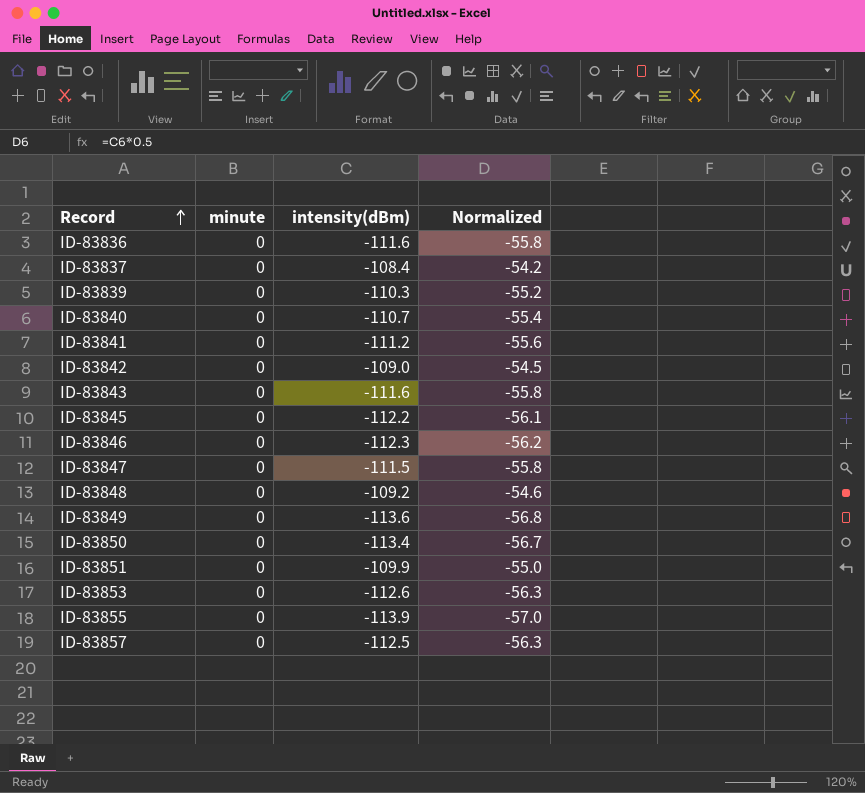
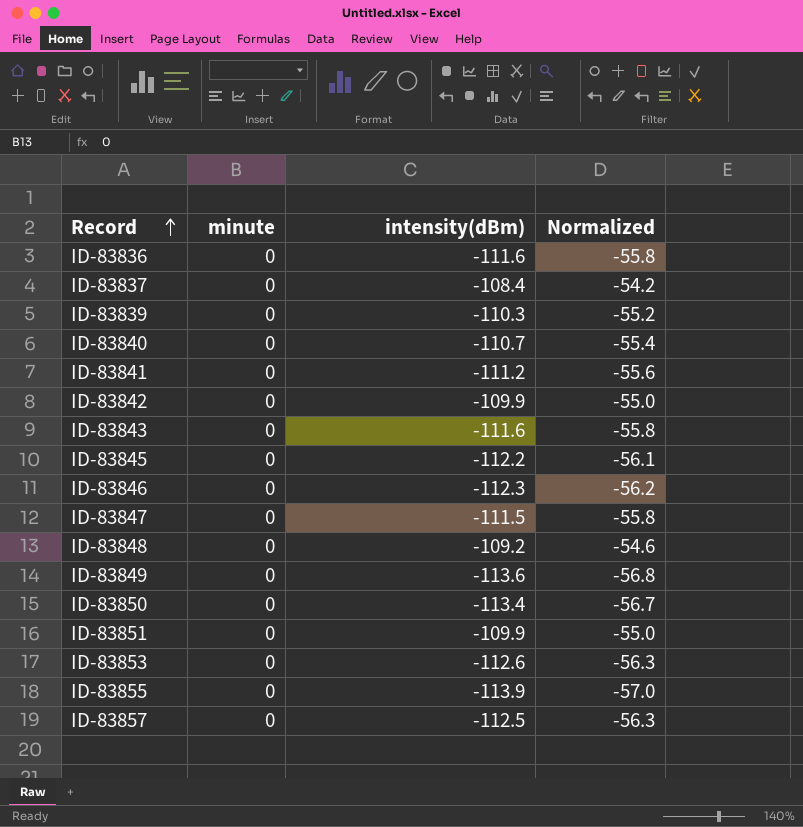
ID-83842 | intensity(dBm): -109.0 -> -109.9
ID-83842 | Normalized: -54.5 -> -55.0

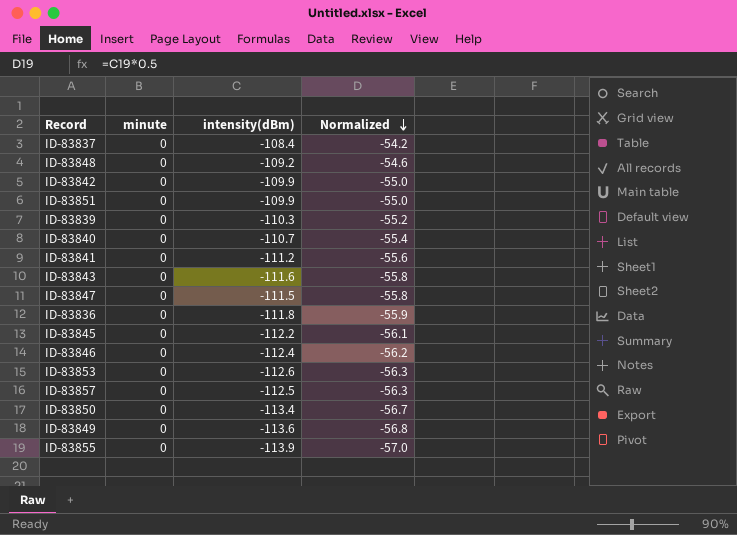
row order: Record ascending -> Normalized descending
ID-83836 | intensity(dBm): -111.6 -> -111.8
ID-83836 | Normalized: -55.8 -> -55.9
ID-83846 | intensity(dBm): -112.3 -> -112.4

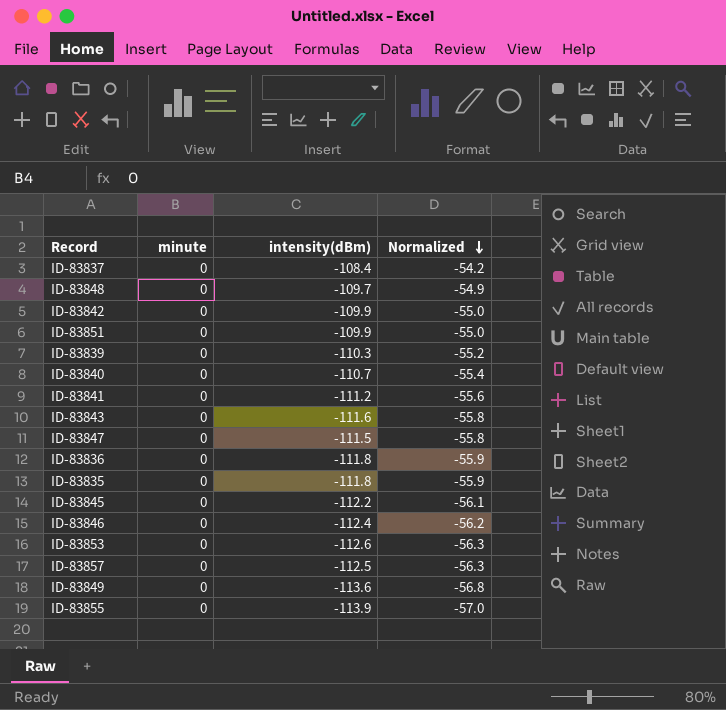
row ID-83850: 0 | -113.4 | -56.7 -> none
ID-83848 | intensity(dBm): -109.2 -> -109.7
ID-83848 | Normalized: -54.6 -> -54.9
row ID-83835: none -> 0 | -111.8 | -55.9

